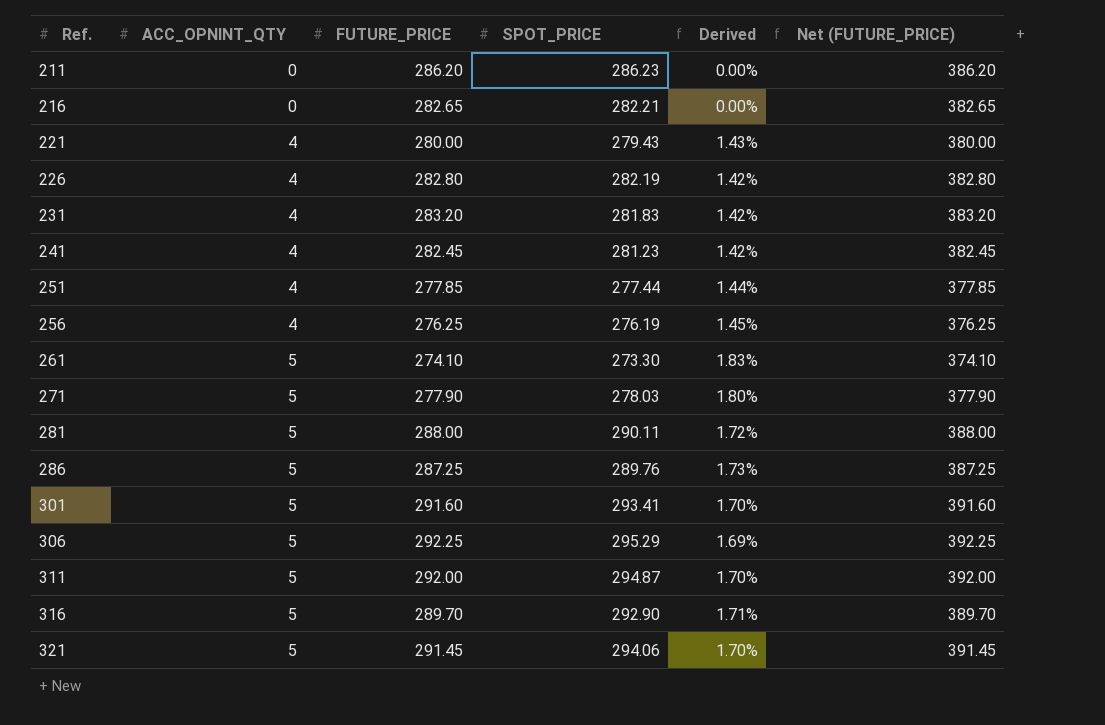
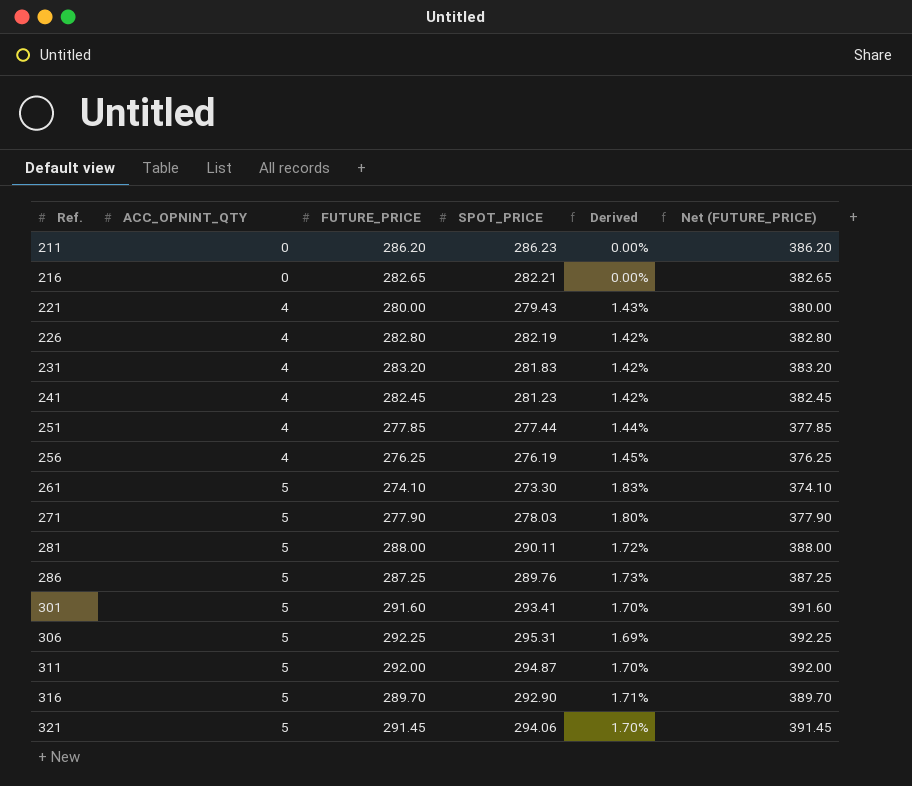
306 | SPOT_PRICE: 295.29 -> 295.31

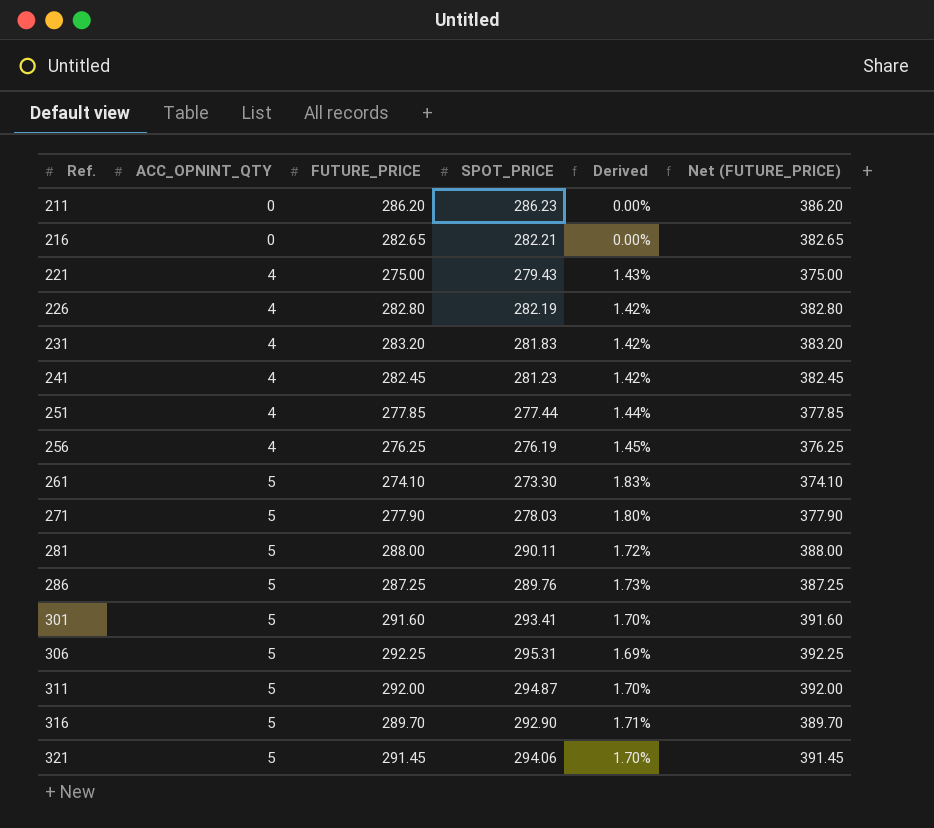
221 | FUTURE_PRICE: 280.00 -> 275.00
221 | Net (FUTURE_PRICE): 380.00 -> 375.00

